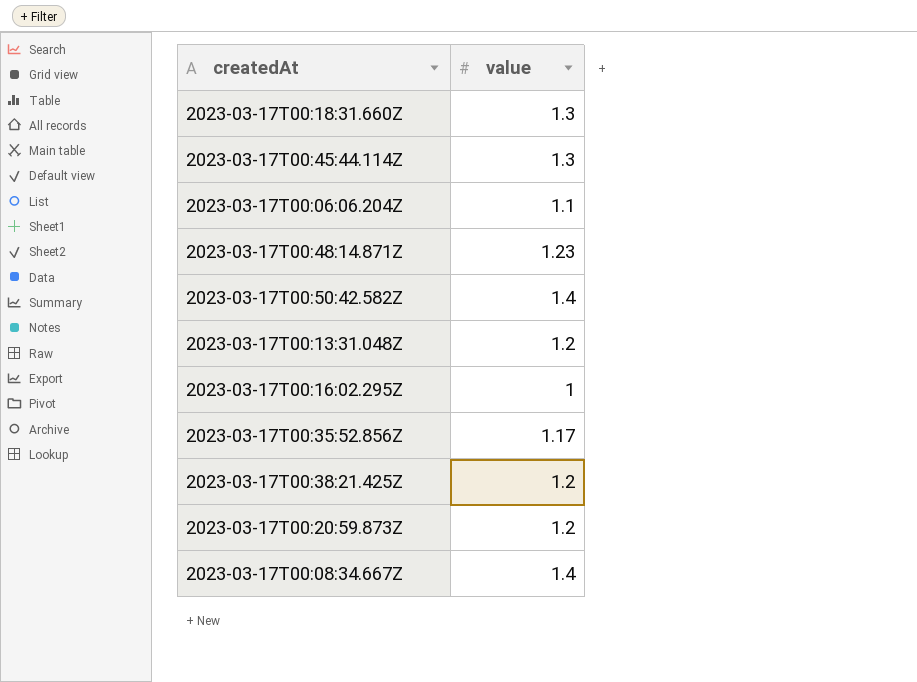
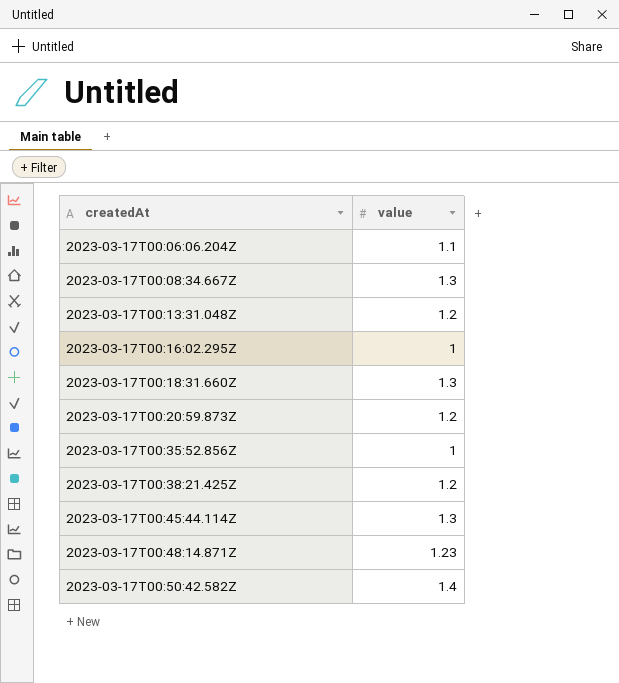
row order: none -> createdAt ascending
2023-03-17T00:08:34.667Z | value: 1.4 -> 1.3
2023-03-17T00:35:52.856Z | value: 1.17 -> 1

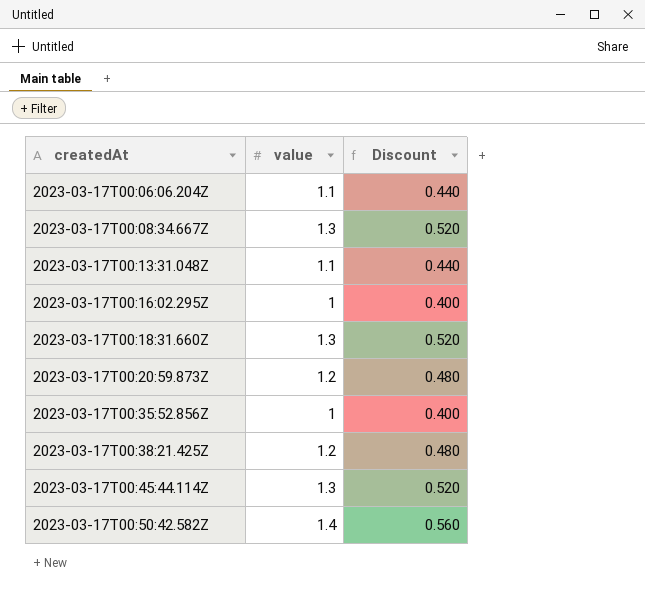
column Discount | formula: none -> [value] * 0.4
row 2023-03-17T00:48:14.871Z: 1.23 -> none
2023-03-17T00:13:31.048Z | value: 1.2 -> 1.1

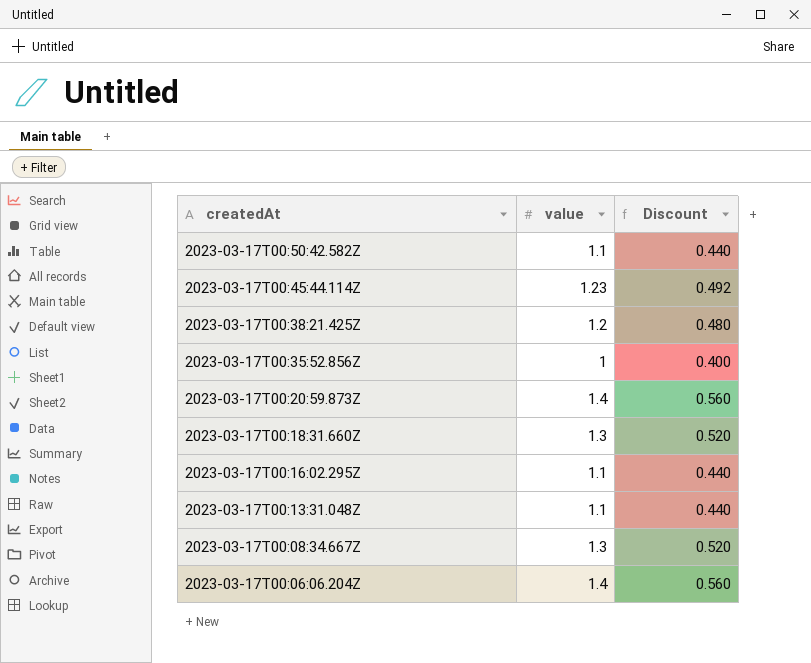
row order: createdAt ascending -> createdAt descending
2023-03-17T00:50:42.582Z | value: 1.4 -> 1.1
2023-03-17T00:50:42.582Z | Discount: 0.560 -> 0.440
2023-03-17T00:45:44.114Z | value: 1.3 -> 1.23
2023-03-17T00:45:44.114Z | Discount: 0.520 -> 0.492
2023-03-17T00:20:59.873Z | value: 1.2 -> 1.4
2023-03-17T00:20:59.873Z | Discount: 0.480 -> 0.560
2023-03-17T00:16:02.295Z | value: 1 -> 1.1
2023-03-17T00:16:02.295Z | Discount: 0.400 -> 0.440
2023-03-17T00:06:06.204Z | value: 1.1 -> 1.4
2023-03-17T00:06:06.204Z | Discount: 0.440 -> 0.560

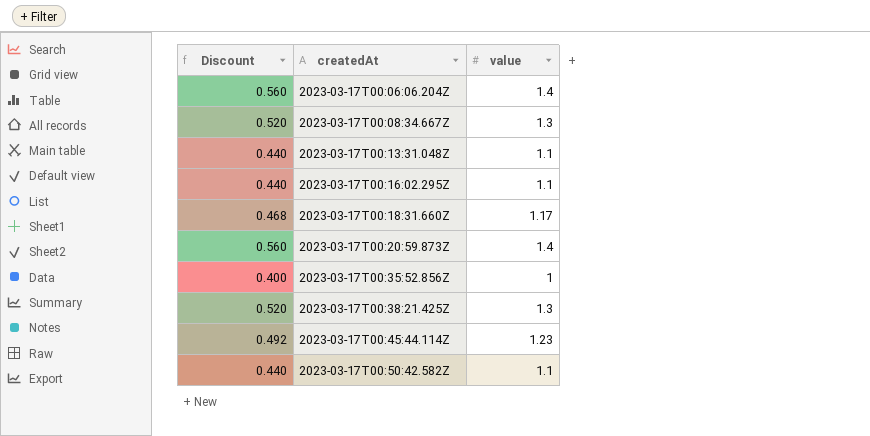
row order: createdAt descending -> createdAt ascending
column Discount | position: 3 -> 1
2023-03-17T00:18:31.660Z | Discount: 0.520 -> 0.468
2023-03-17T00:18:31.660Z | value: 1.3 -> 1.17
2023-03-17T00:38:21.425Z | Discount: 0.480 -> 0.520
2023-03-17T00:38:21.425Z | value: 1.2 -> 1.3

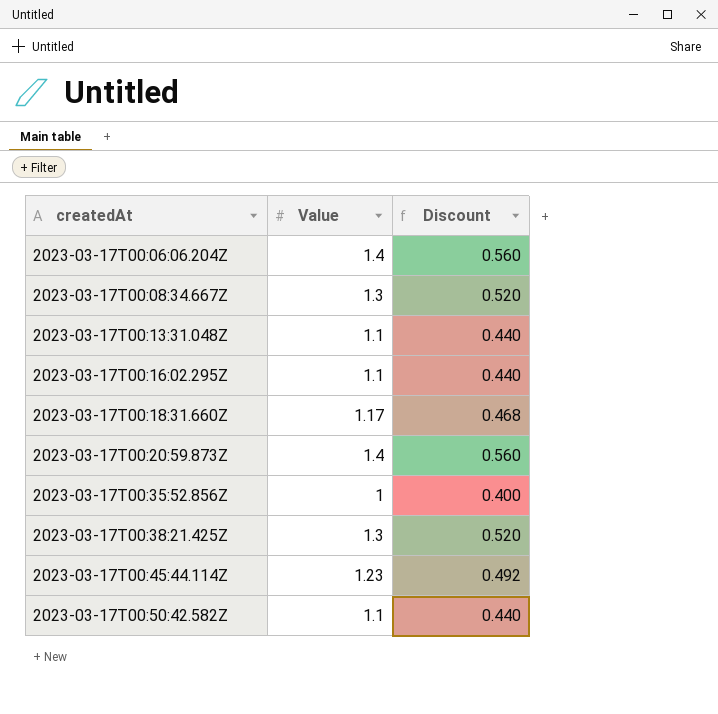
column name: value -> Value
column Discount | position: 1 -> 3

